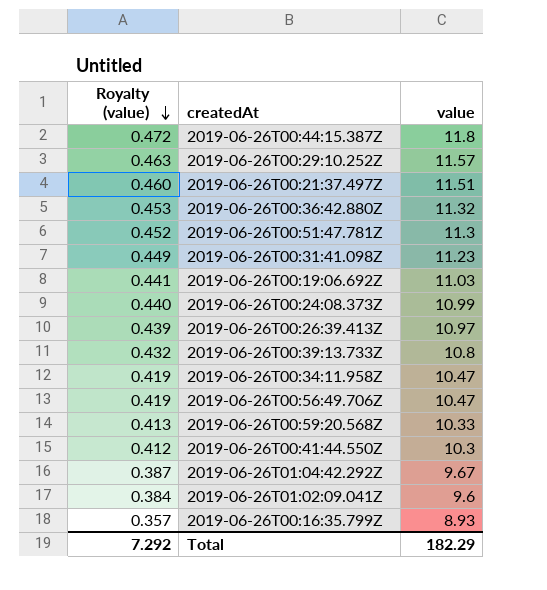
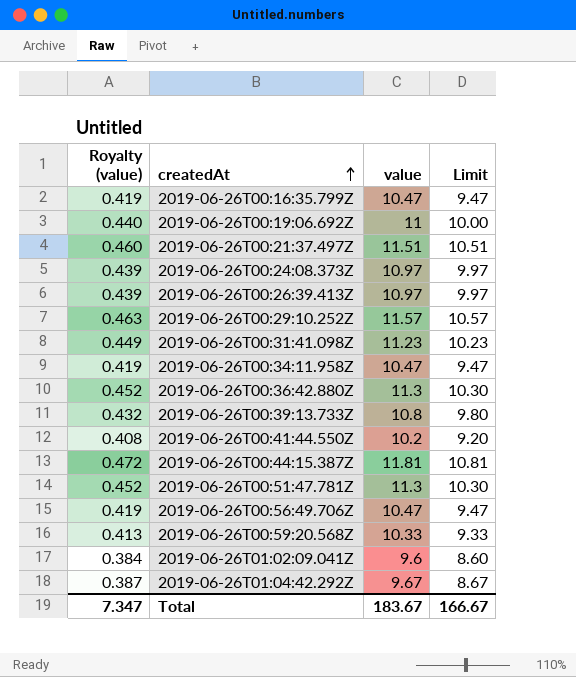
row order: Royalty (value) descending -> createdAt ascending
column Limit | formula: none -> [value] - 1
2019-06-26T00:16:35.799Z | Royalty (value): 0.357 -> 0.419
2019-06-26T00:16:35.799Z | value: 8.93 -> 10.47
2019-06-26T00:19:06.692Z | Royalty (value): 0.441 -> 0.440
2019-06-26T00:19:06.692Z | value: 11.03 -> 11
2019-06-26T00:24:08.373Z | Royalty (value): 0.440 -> 0.439
2019-06-26T00:24:08.373Z | value: 10.99 -> 10.97
2019-06-26T00:36:42.880Z | Royalty (value): 0.453 -> 0.452
2019-06-26T00:36:42.880Z | value: 11.32 -> 11.3
2019-06-26T00:41:44.550Z | Royalty (value): 0.412 -> 0.408
2019-06-26T00:41:44.550Z | value: 10.3 -> 10.2
2019-06-26T00:44:15.387Z | value: 11.8 -> 11.81
Total | Royalty (value): 7.292 -> 7.347
Total | value: 182.29 -> 183.67

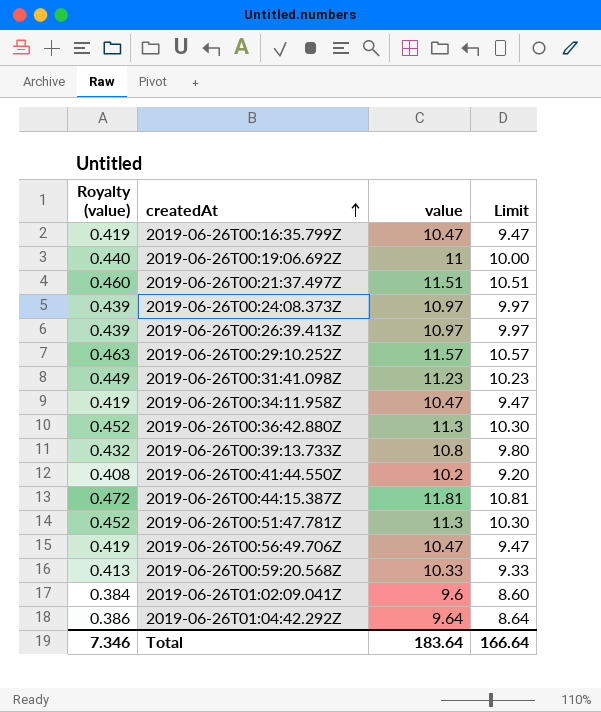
2019-06-26T01:04:42.292Z | Royalty (value): 0.387 -> 0.386
2019-06-26T01:04:42.292Z | value: 9.67 -> 9.64
2019-06-26T01:04:42.292Z | Limit: 8.67 -> 8.64
Total | Royalty (value): 7.347 -> 7.346
Total | value: 183.67 -> 183.64
Total | Limit: 166.67 -> 166.64

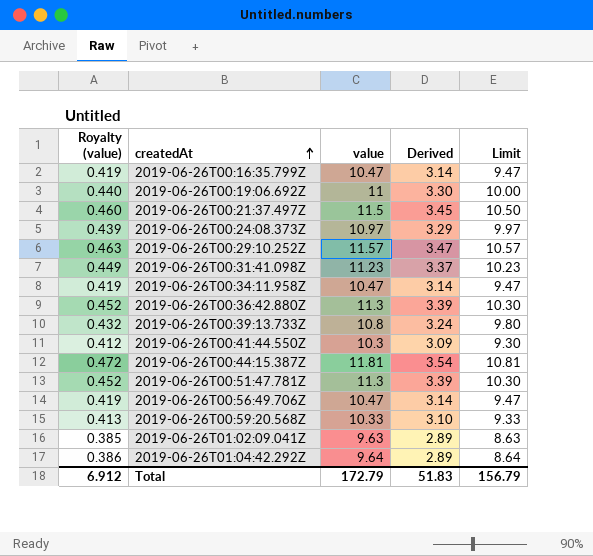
column Derived | formula: none -> [value] * 0.3
row 2019-06-26T00:26:39.413Z: 0.439 | 10.97 | 9.97 -> none
2019-06-26T00:21:37.497Z | value: 11.51 -> 11.5
2019-06-26T00:21:37.497Z | Limit: 10.51 -> 10.50
2019-06-26T00:41:44.550Z | Royalty (value): 0.408 -> 0.412
2019-06-26T00:41:44.550Z | value: 10.2 -> 10.3
2019-06-26T00:41:44.550Z | Limit: 9.20 -> 9.30
2019-06-26T01:02:09.041Z | Royalty (value): 0.384 -> 0.385
2019-06-26T01:02:09.041Z | value: 9.6 -> 9.63
2019-06-26T01:02:09.041Z | Limit: 8.60 -> 8.63
Total | Royalty (value): 7.346 -> 6.912
Total | value: 183.64 -> 172.79
Total | Limit: 166.64 -> 156.79

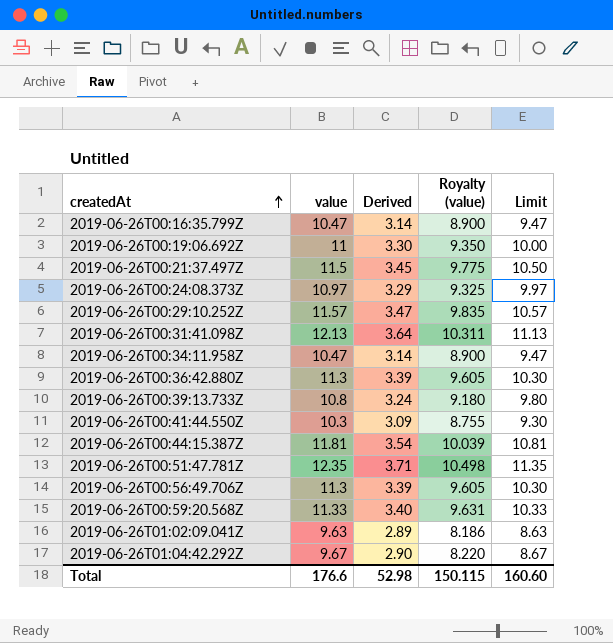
column Royalty (value) | formula: [value] * 0.04 -> [value] * 0.85
column Royalty (value) | position: 1 -> 4
2019-06-26T00:31:41.098Z | value: 11.23 -> 12.13
2019-06-26T00:31:41.098Z | Derived: 3.37 -> 3.64
2019-06-26T00:31:41.098Z | Limit: 10.23 -> 11.13
2019-06-26T00:51:47.781Z | value: 11.3 -> 12.35
2019-06-26T00:51:47.781Z | Derived: 3.39 -> 3.71
2019-06-26T00:51:47.781Z | Limit: 10.30 -> 11.35
2019-06-26T00:56:49.706Z | value: 10.47 -> 11.3
2019-06-26T00:56:49.706Z | Derived: 3.14 -> 3.39
2019-06-26T00:56:49.706Z | Limit: 9.47 -> 10.30
2019-06-26T00:59:20.568Z | value: 10.33 -> 11.33
2019-06-26T00:59:20.568Z | Derived: 3.10 -> 3.40
2019-06-26T00:59:20.568Z | Limit: 9.33 -> 10.33
2019-06-26T01:04:42.292Z | value: 9.64 -> 9.67
2019-06-26T01:04:42.292Z | Derived: 2.89 -> 2.90
2019-06-26T01:04:42.292Z | Limit: 8.64 -> 8.67
Total | value: 172.79 -> 176.6
Total | Derived: 51.83 -> 52.98
Total | Royalty (value): 6.912 -> 150.115
Total | Limit: 156.79 -> 160.60

